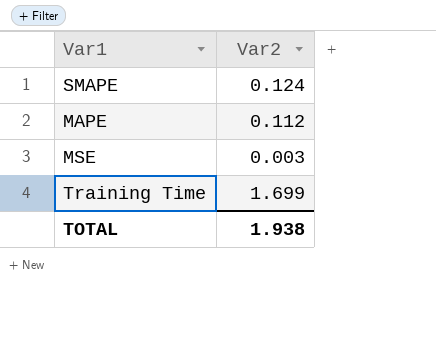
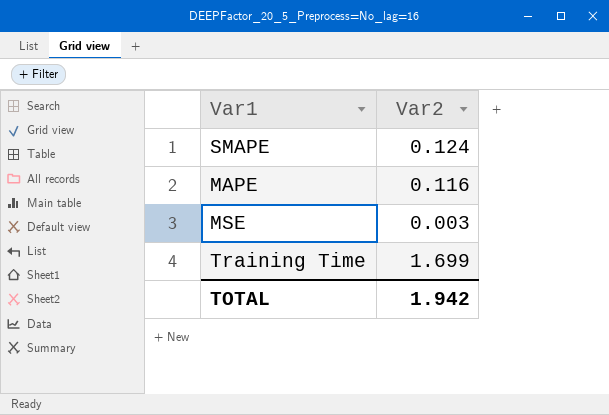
MAPE | Var2: 0.112 -> 0.116
TOTAL | Var2: 1.938 -> 1.942

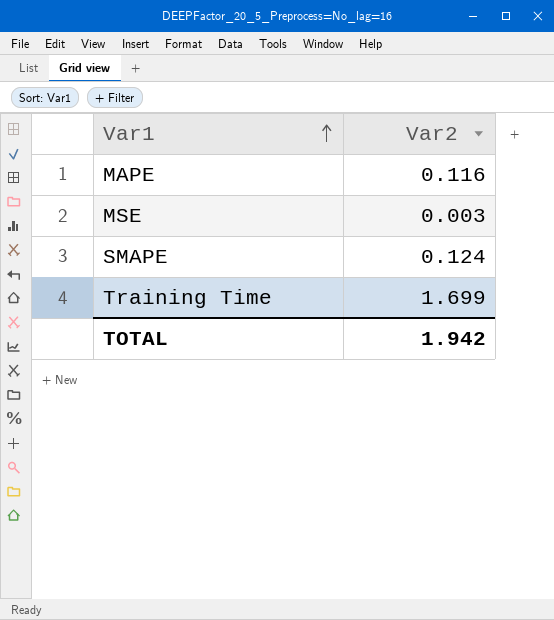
row order: none -> Var1 ascending

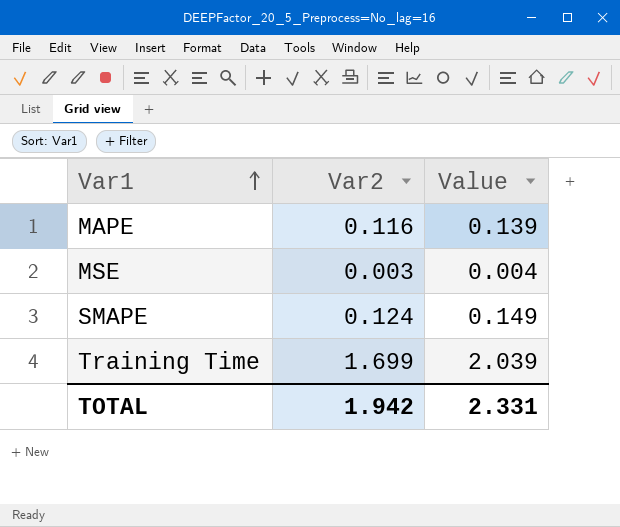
column Value | formula: none -> [Var2] * 1.2

